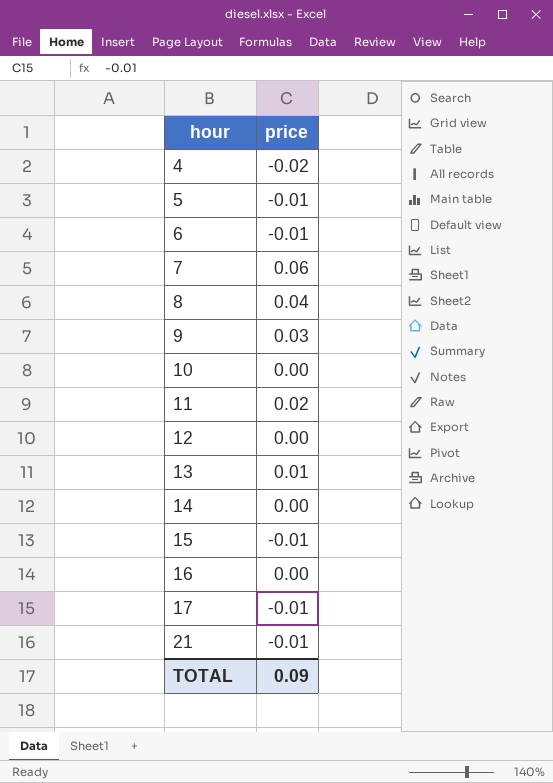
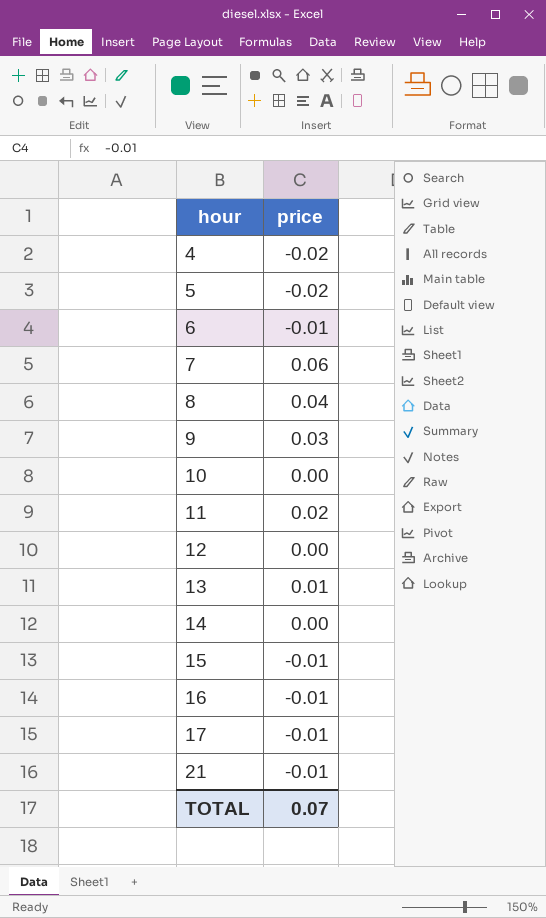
5 | price: -0.01 -> -0.02
16 | price: 0.00 -> -0.01
TOTAL | price: 0.09 -> 0.07

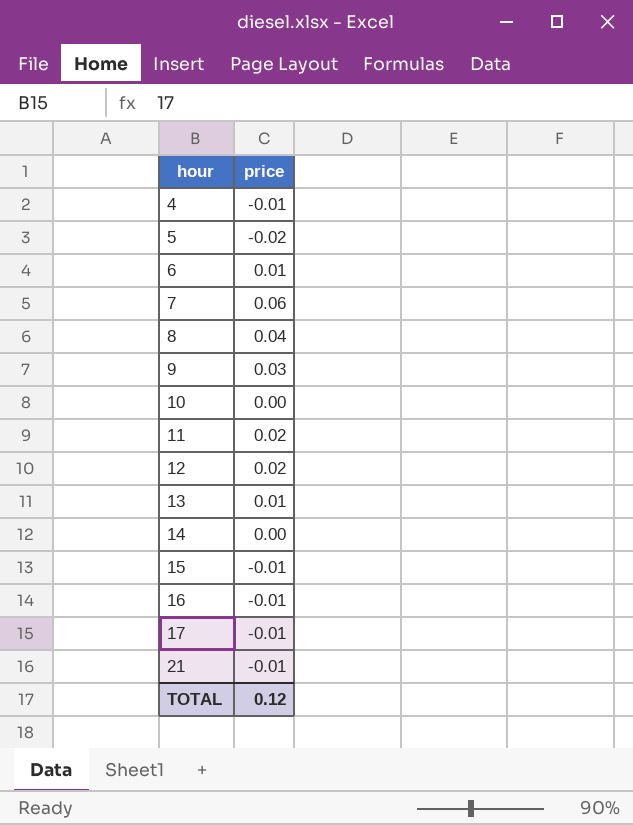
4 | price: -0.02 -> -0.01
6 | price: -0.01 -> 0.01
12 | price: 0.00 -> 0.02
TOTAL | price: 0.07 -> 0.12

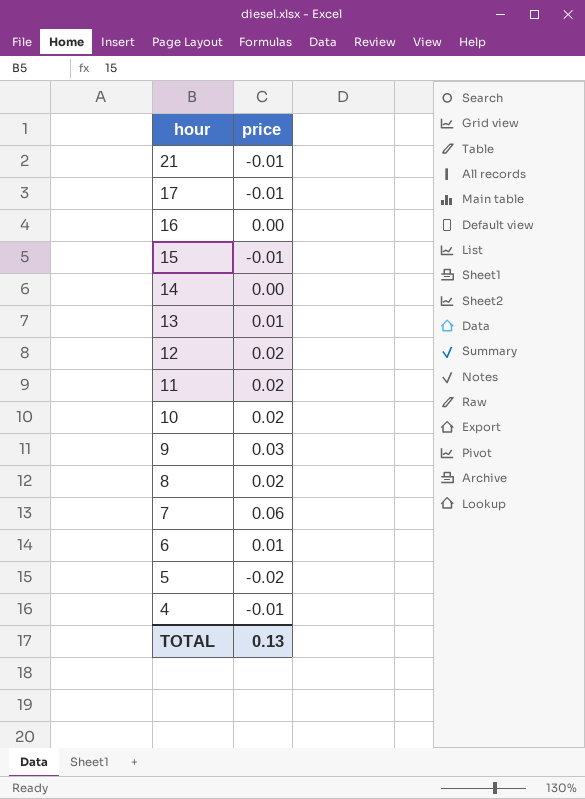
row order: hour ascending -> hour descending
16 | price: -0.01 -> 0.00
10 | price: 0.00 -> 0.02
8 | price: 0.04 -> 0.02
TOTAL | price: 0.12 -> 0.13

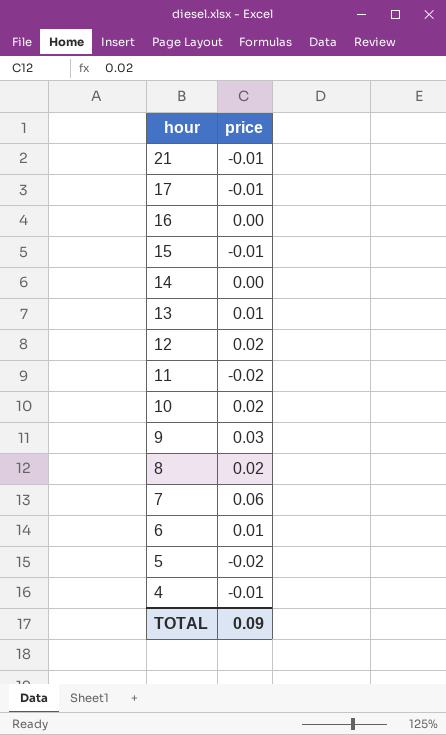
11 | price: 0.02 -> -0.02
TOTAL | price: 0.13 -> 0.09

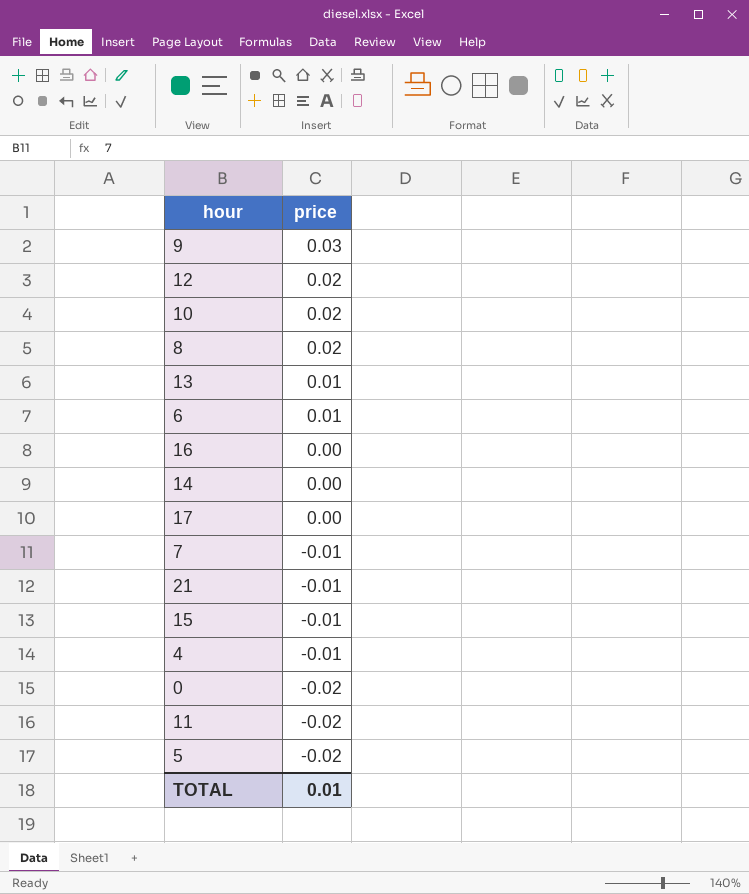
row order: hour descending -> price descending
17 | price: -0.01 -> 0.00
7 | price: 0.06 -> -0.01
row 0: none -> -0.02
TOTAL | price: 0.09 -> 0.01

